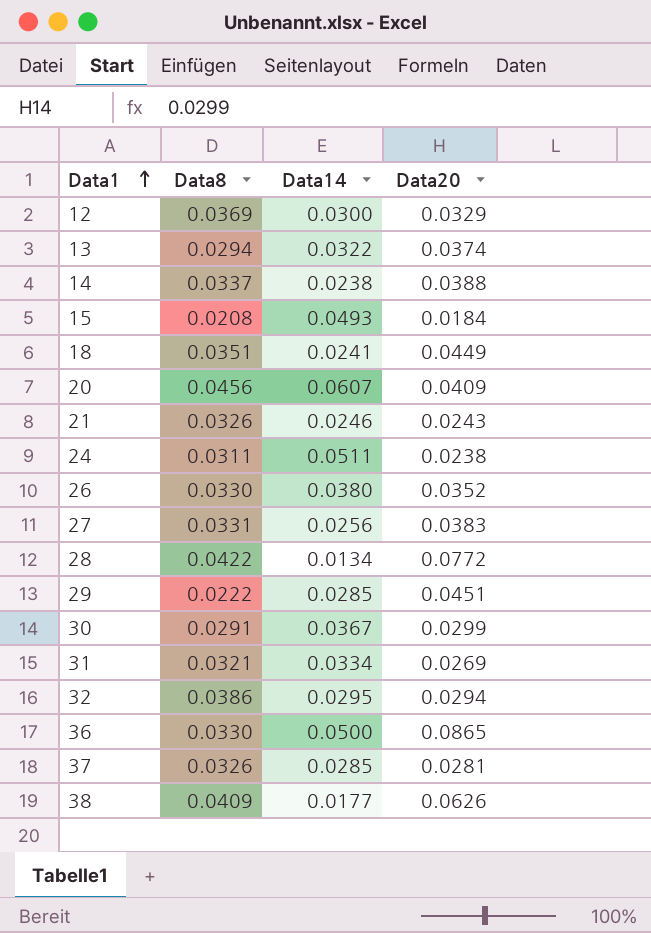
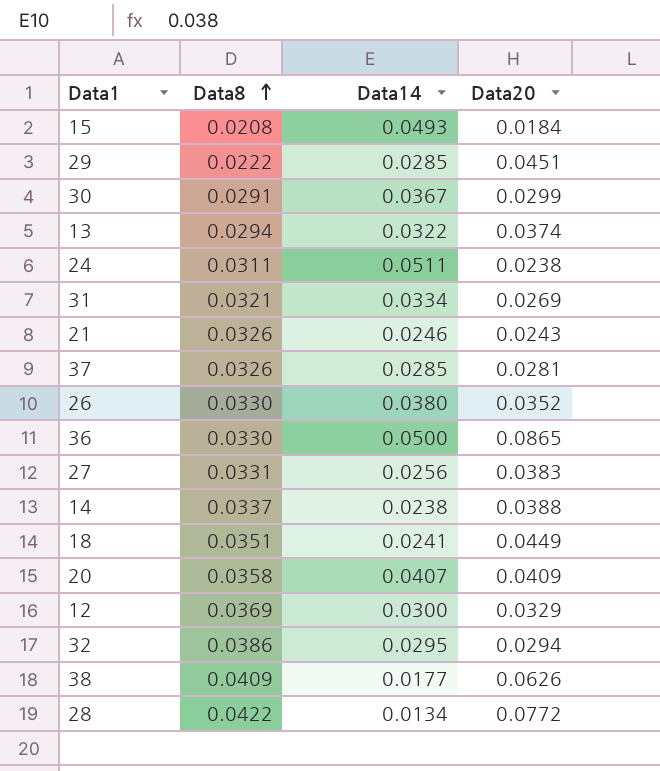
row order: Data1 ascending -> Data8 ascending
20 | Data8: 0.0456 -> 0.0358
20 | Data14: 0.0607 -> 0.0407

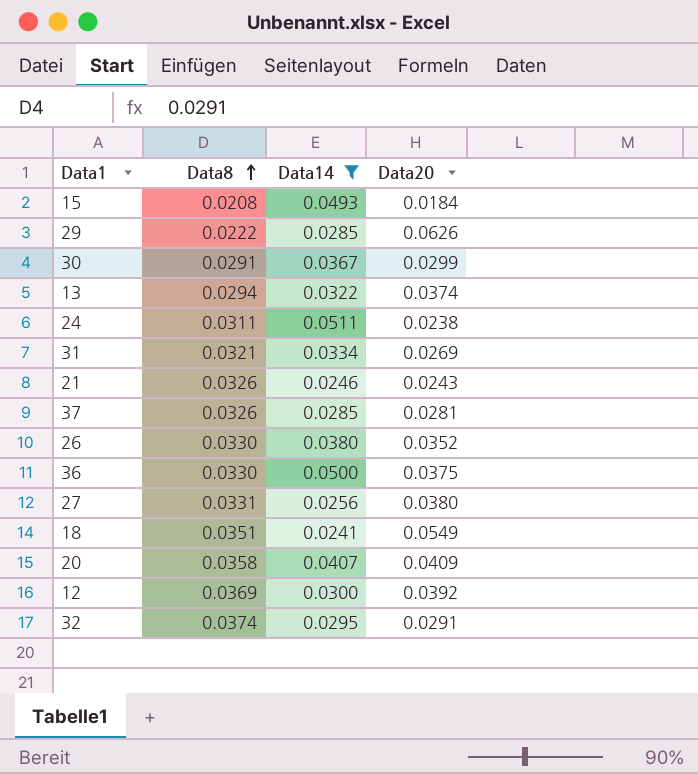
filter: none -> Data14 >= 0.0241
29 | Data20: 0.0451 -> 0.0626
36 | Data20: 0.0865 -> 0.0375
27 | Data20: 0.0383 -> 0.0380
18 | Data20: 0.0449 -> 0.0549
12 | Data20: 0.0329 -> 0.0392
32 | Data8: 0.0386 -> 0.0374
32 | Data20: 0.0294 -> 0.0291

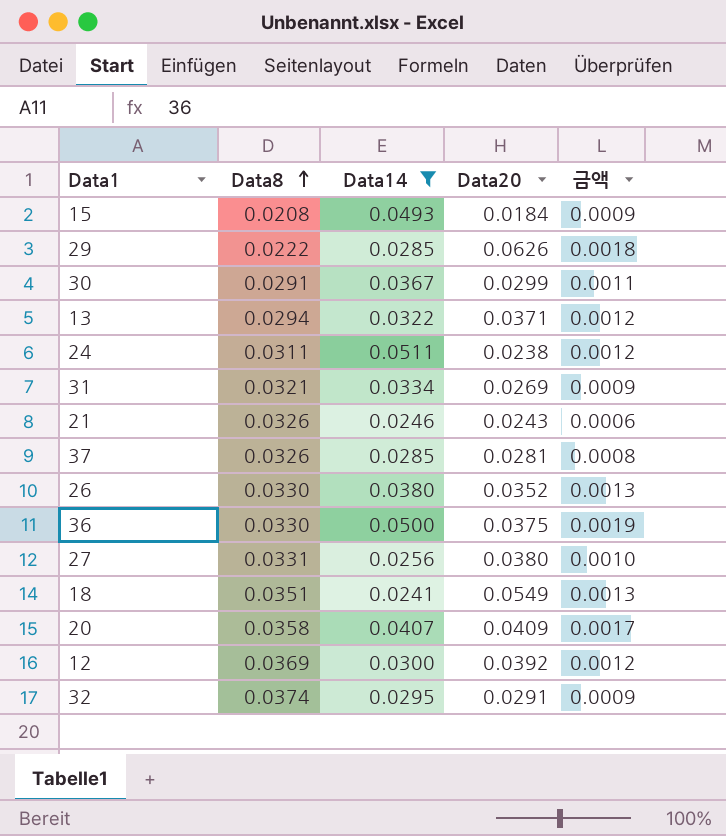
column 금액 | formula: none -> [Data14] * [Data20]
13 | Data20: 0.0374 -> 0.0371

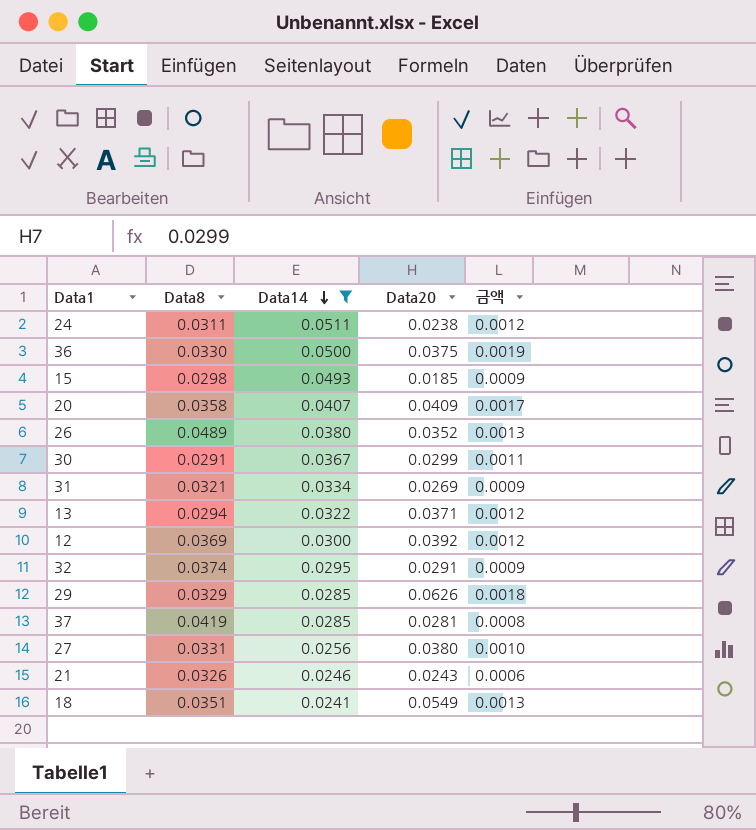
row order: Data8 ascending -> Data14 descending
15 | Data8: 0.0208 -> 0.0298
15 | Data20: 0.0184 -> 0.0185
26 | Data8: 0.0330 -> 0.0489
29 | Data8: 0.0222 -> 0.0329
37 | Data8: 0.0326 -> 0.0419

